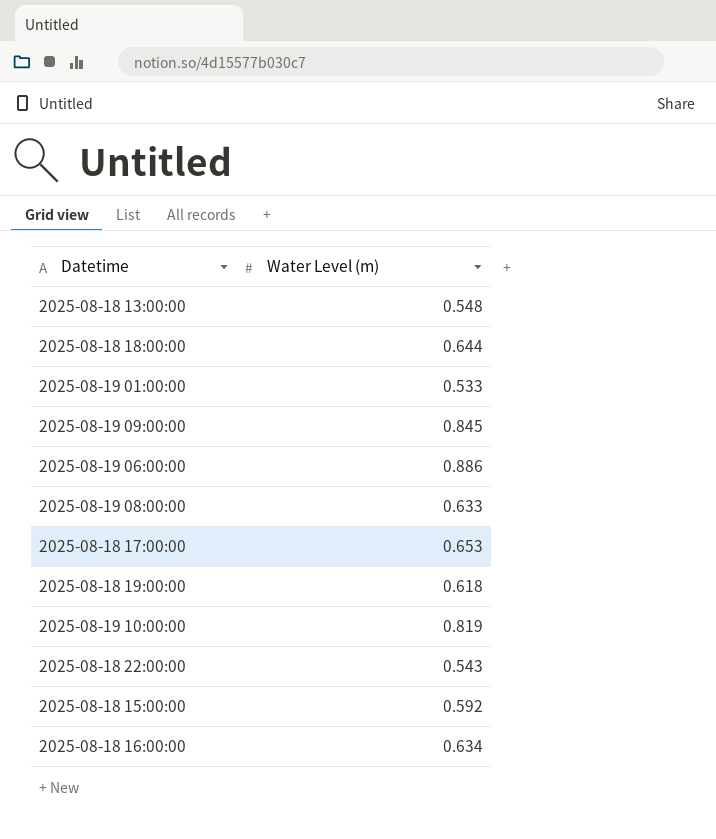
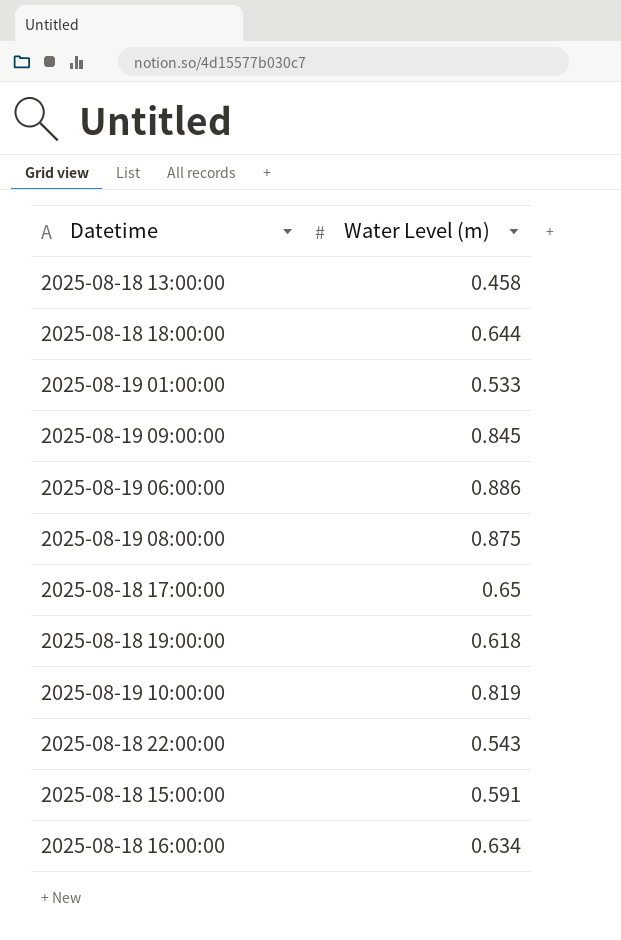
2025-08-18 13:00:00 | Water Level (m): 0.548 -> 0.458
2025-08-19 08:00:00 | Water Level (m): 0.633 -> 0.875
2025-08-18 17:00:00 | Water Level (m): 0.653 -> 0.65
2025-08-18 15:00:00 | Water Level (m): 0.592 -> 0.591

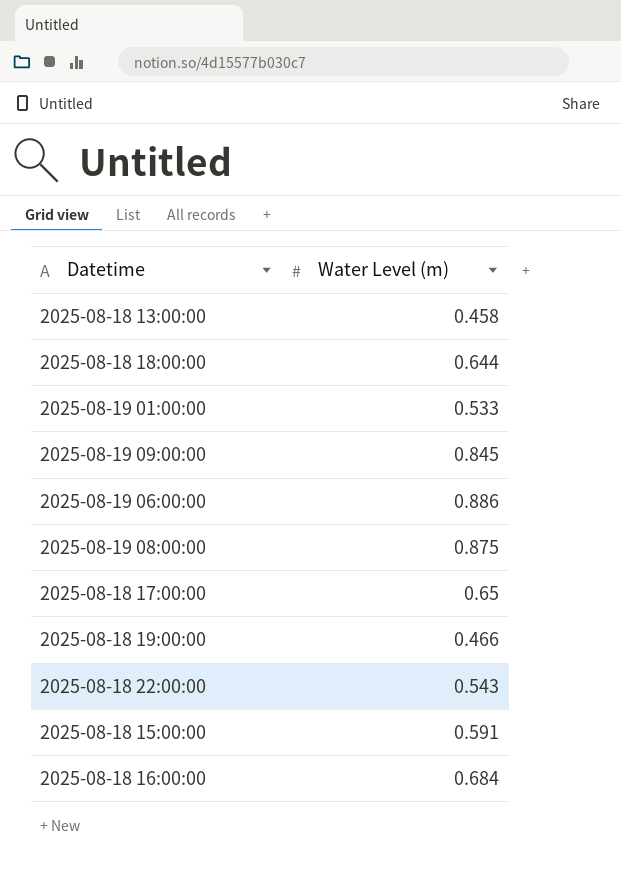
row 2025-08-19 10:00:00: 0.819 -> none
2025-08-18 19:00:00 | Water Level (m): 0.618 -> 0.466
2025-08-18 16:00:00 | Water Level (m): 0.634 -> 0.684

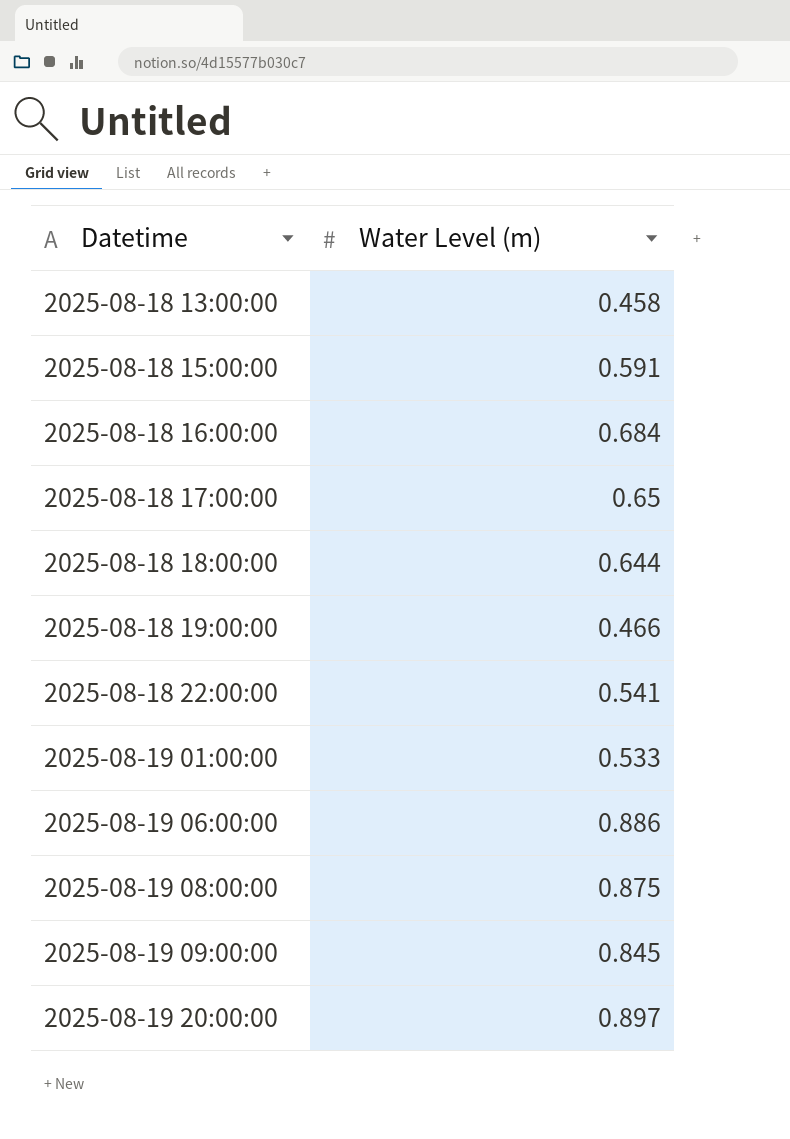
row order: none -> Datetime ascending
2025-08-18 22:00:00 | Water Level (m): 0.543 -> 0.541
row 2025-08-19 20:00:00: none -> 0.897

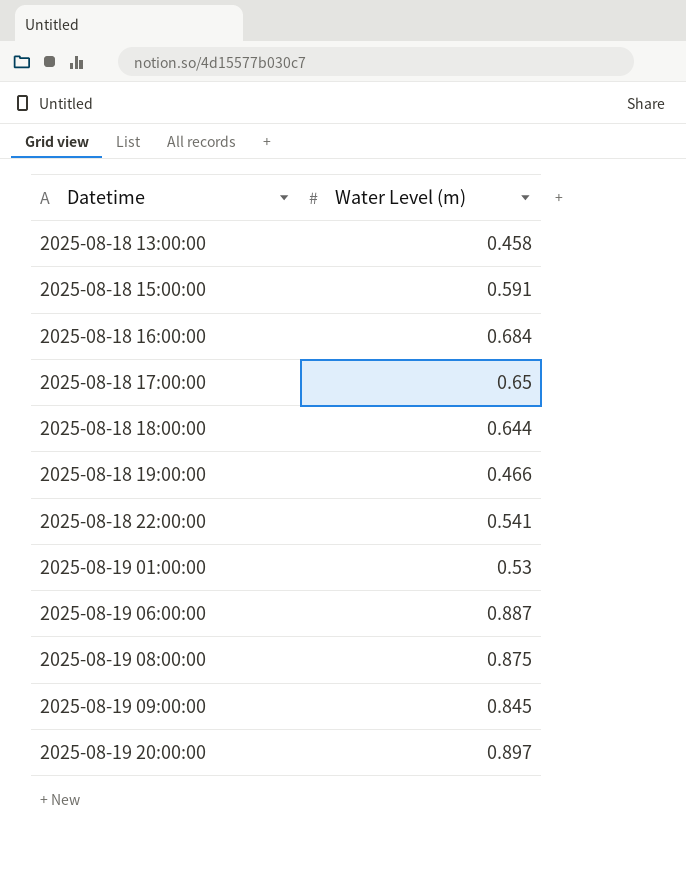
2025-08-19 01:00:00 | Water Level (m): 0.533 -> 0.53
2025-08-19 06:00:00 | Water Level (m): 0.886 -> 0.887

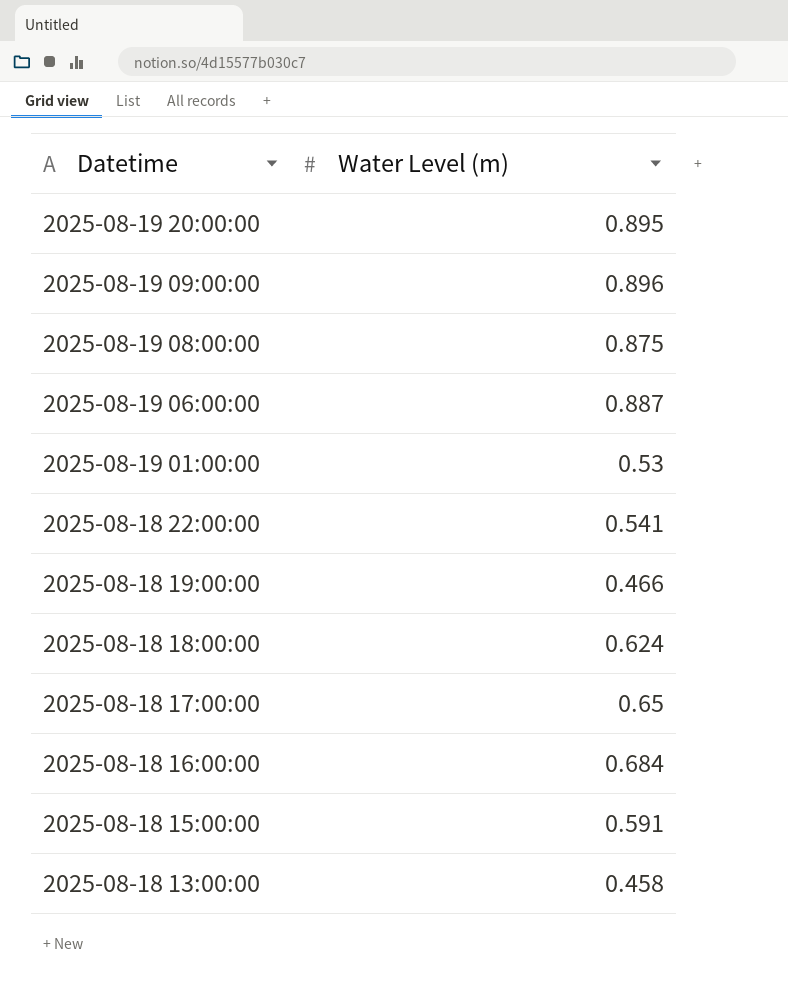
row order: Datetime ascending -> Datetime descending
2025-08-19 20:00:00 | Water Level (m): 0.897 -> 0.895
2025-08-19 09:00:00 | Water Level (m): 0.845 -> 0.896
2025-08-18 18:00:00 | Water Level (m): 0.644 -> 0.624

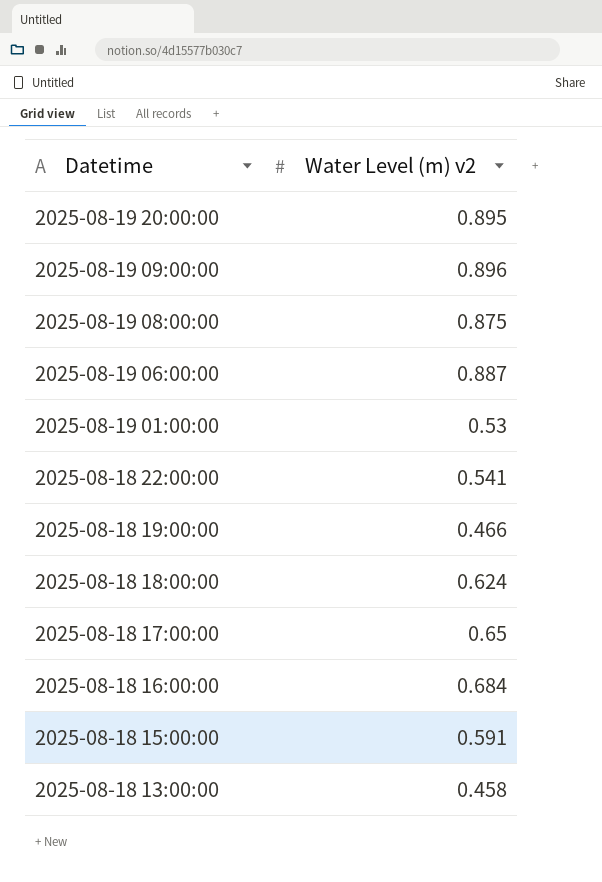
column name: Water Level (m) -> Water Level (m) v2

